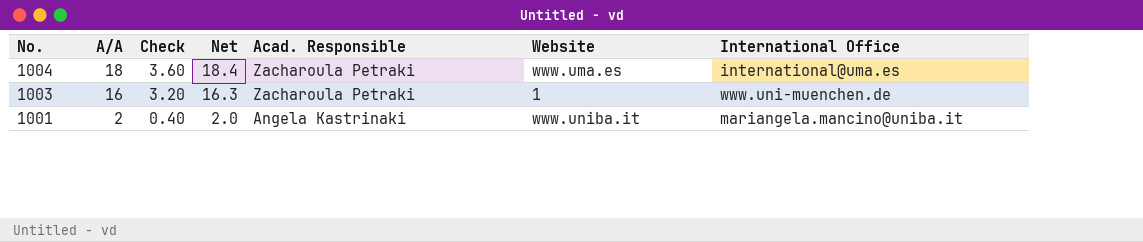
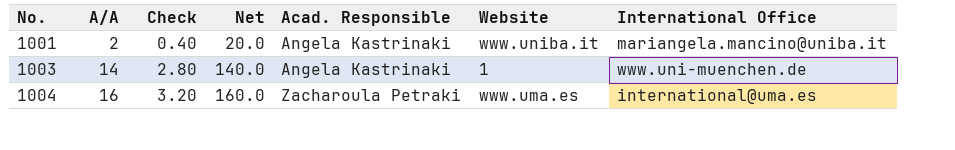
row order: No. descending -> No. ascending
column Net | formula: [A/A] * 1.02 -> [A/A] * 10
1003 | A/A: 16 -> 14
1003 | Check: 3.20 -> 2.80
1003 | Acad. Responsible: Zacharoula Petraki -> Angela Kastrinaki
1004 | A/A: 18 -> 16
1004 | Check: 3.60 -> 3.20

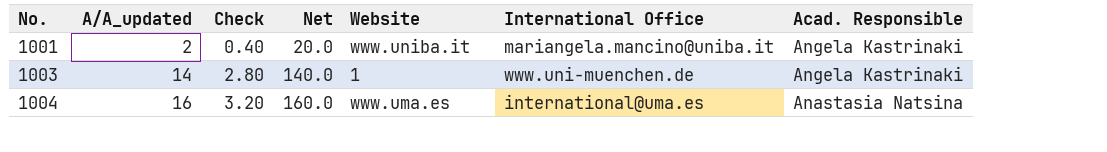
column name: A/A -> A/A_updated
column Acad. Responsible | position: 5 -> 7
1004 | Acad. Responsible: Zacharoula Petraki -> Anastasia Natsina

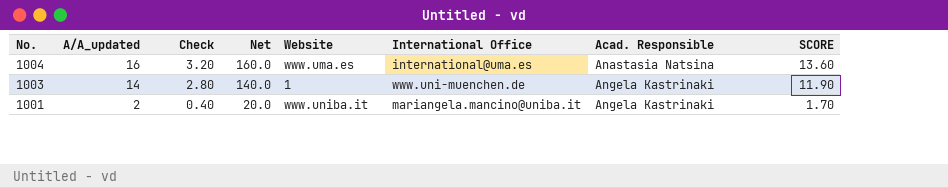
row order: No. ascending -> No. descending
column SCORE | formula: none -> [A/A_updated] * 0.85

